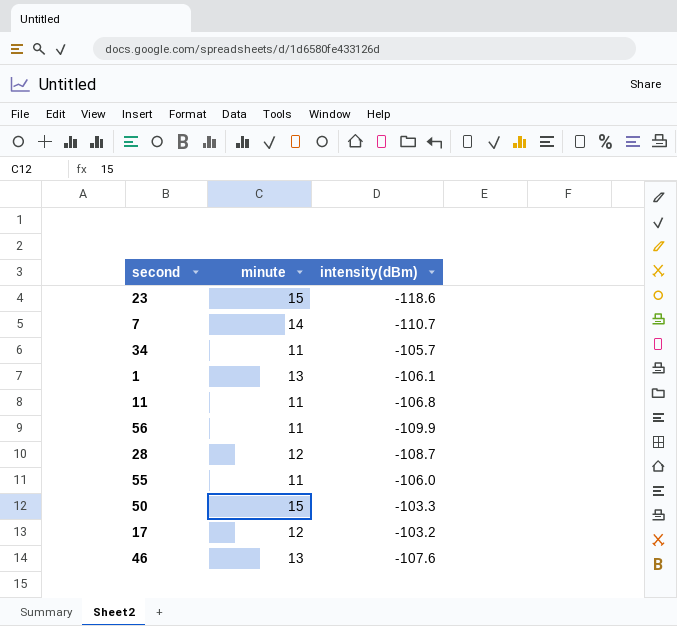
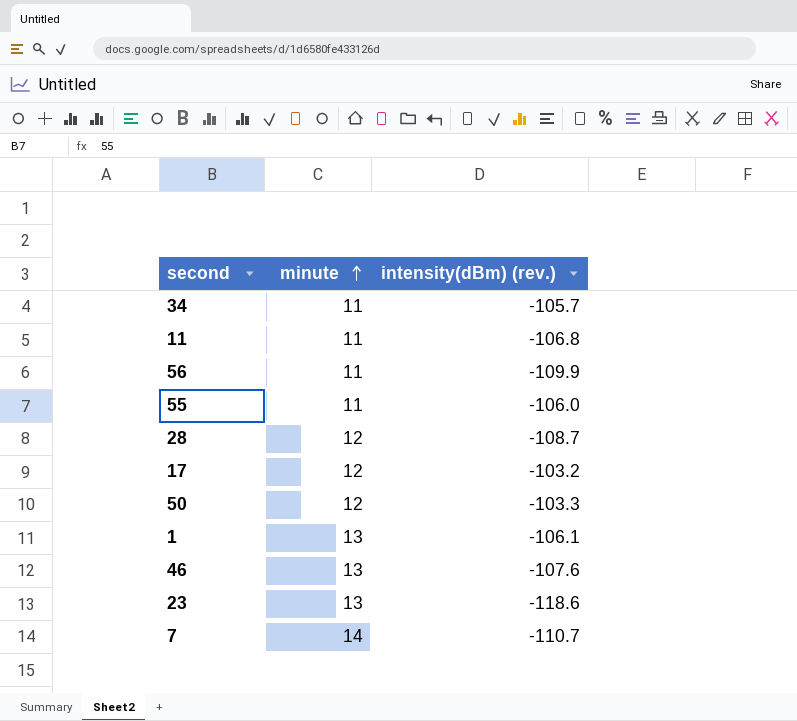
row order: none -> minute ascending
column name: intensity(dBm) -> intensity(dBm) (rev.)
50 | minute: 15 -> 12
23 | minute: 15 -> 13

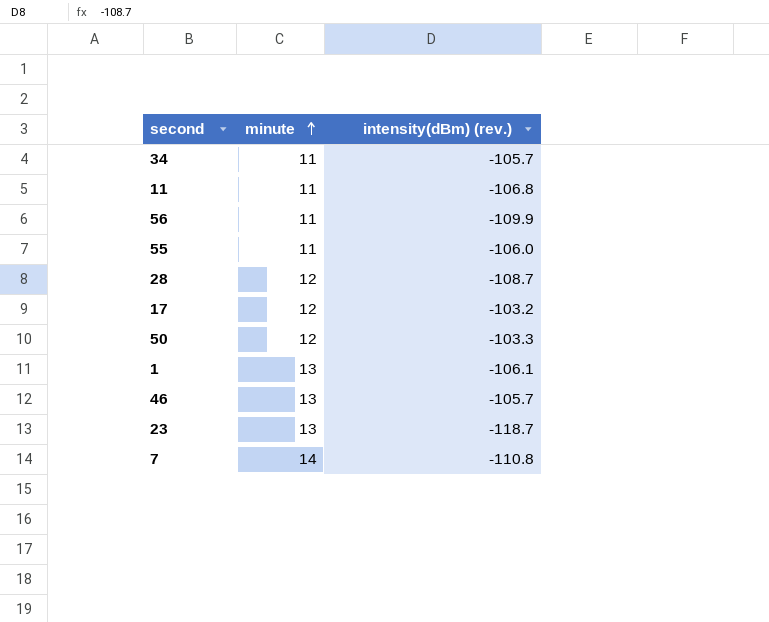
46 | intensity(dBm) (rev.): -107.6 -> -105.7
23 | intensity(dBm) (rev.): -118.6 -> -118.7
7 | intensity(dBm) (rev.): -110.7 -> -110.8

